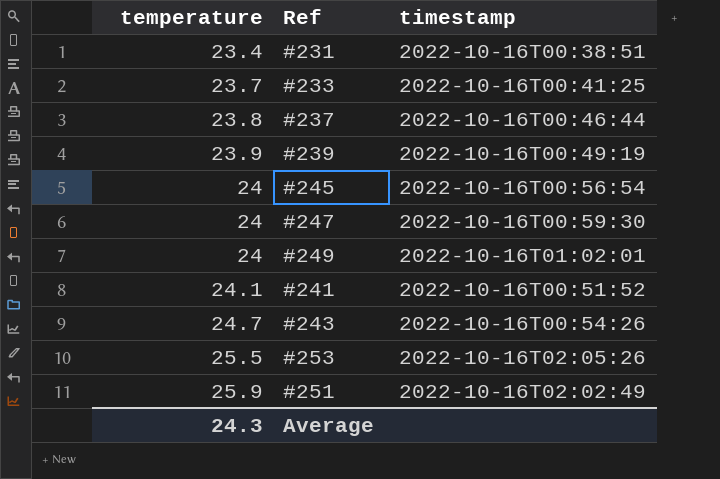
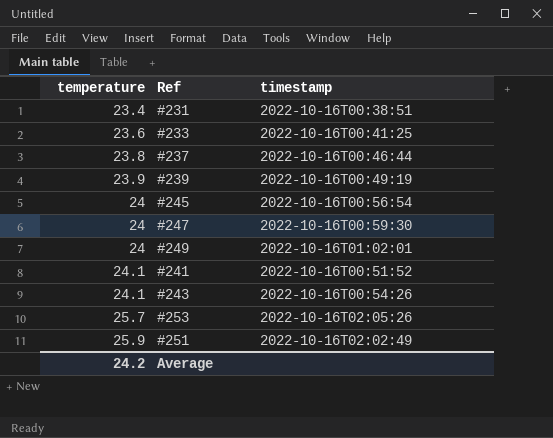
#233 | temperature: 23.7 -> 23.6
#243 | temperature: 24.7 -> 24.1
#253 | temperature: 25.5 -> 25.7
Average | temperature: 24.3 -> 24.2

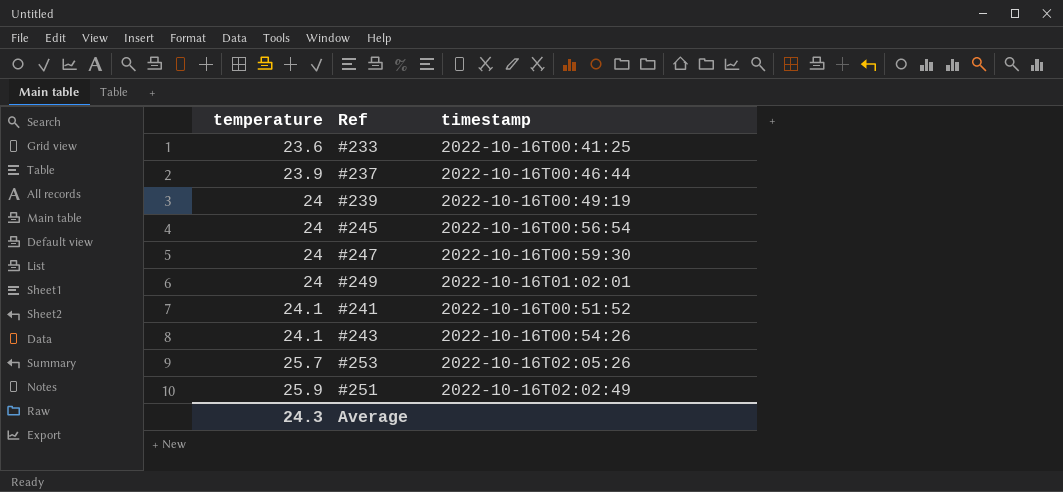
row #231: 23.4 | 2022-10-16T00:38:51 -> none
#237 | temperature: 23.8 -> 23.9
#239 | temperature: 23.9 -> 24
Average | temperature: 24.2 -> 24.3

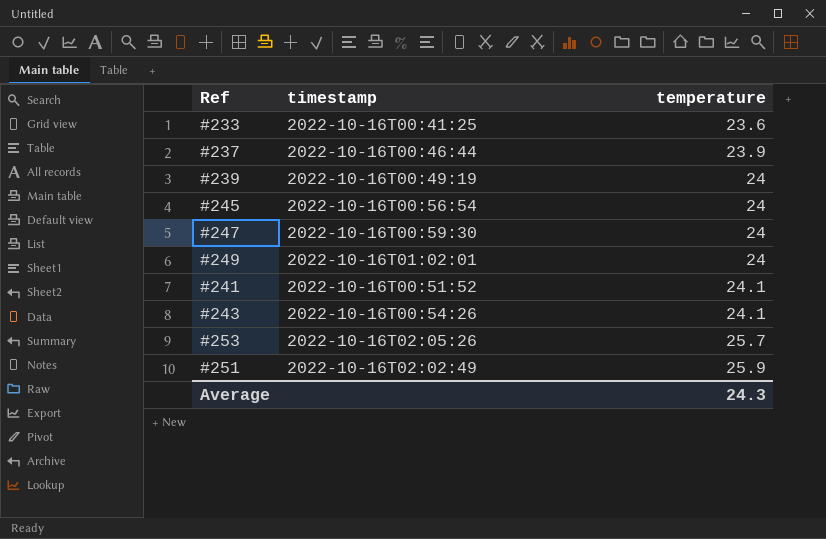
column temperature | position: 1 -> 3

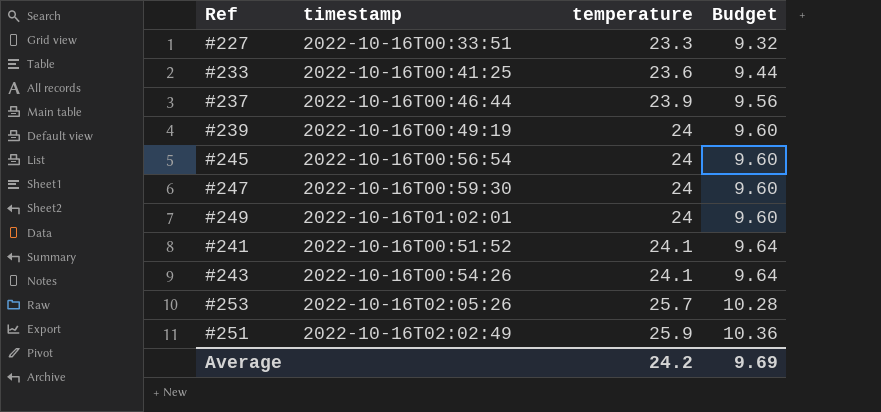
column Budget | formula: none -> [temperature] * 0.4
row #227: none -> 2022-10-16T00:33:51 | 23.3 | 9.32
Average | temperature: 24.3 -> 24.2

